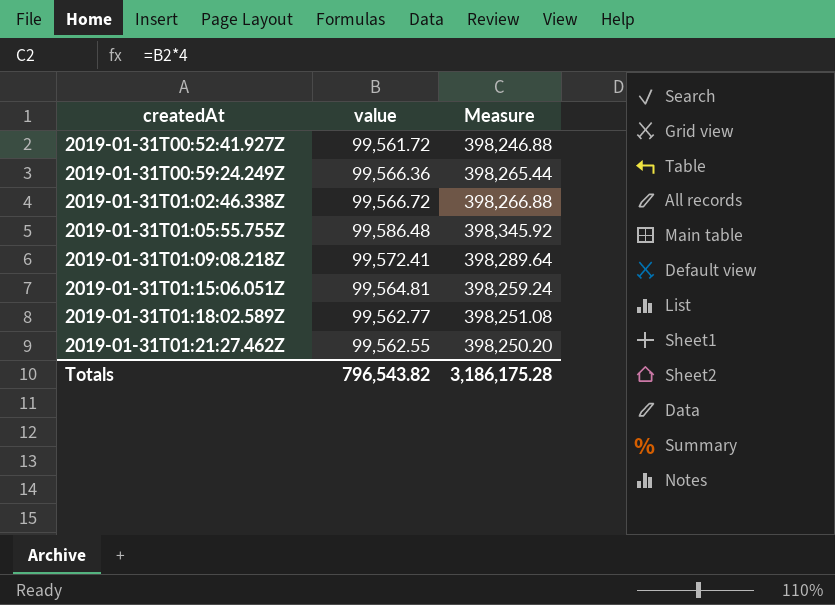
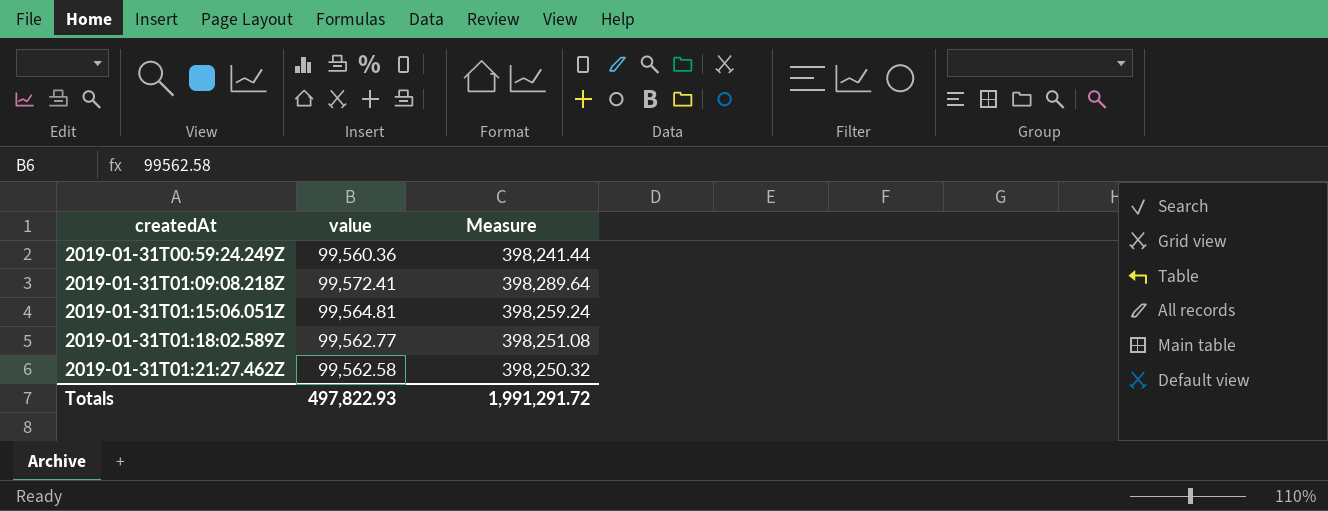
row 2019-01-31T00:52:41.927Z: 99,561.72 | 398,246.88 -> none
row 2019-01-31T01:02:46.338Z: 99,566.72 | 398,266.88 -> none
row 2019-01-31T01:05:55.755Z: 99,586.48 | 398,345.92 -> none
2019-01-31T00:59:24.249Z | value: 99,566.36 -> 99,560.36
2019-01-31T00:59:24.249Z | Measure: 398,265.44 -> 398,241.44
2019-01-31T01:21:27.462Z | value: 99,562.55 -> 99,562.58
2019-01-31T01:21:27.462Z | Measure: 398,250.20 -> 398,250.32
Totals | value: 796,543.82 -> 497,822.93
Totals | Measure: 3,186,175.28 -> 1,991,291.72

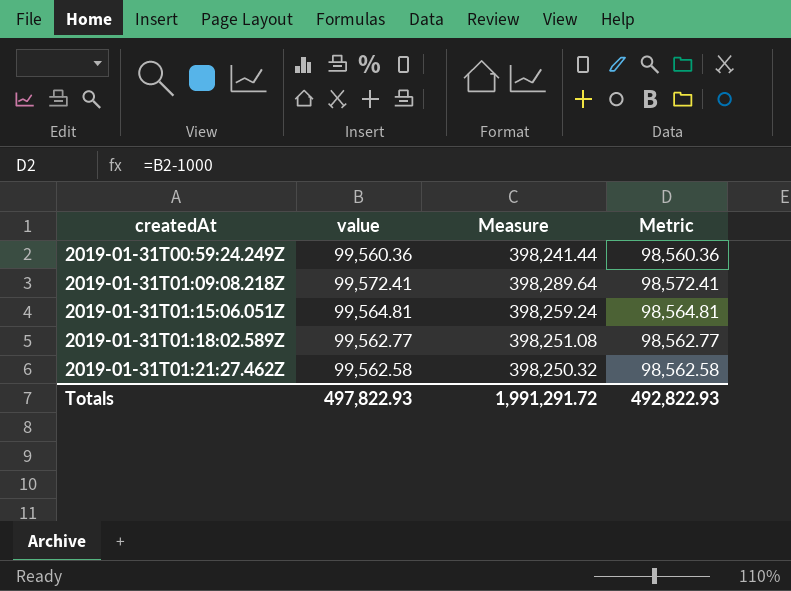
column Metric | formula: none -> [value] - 1000

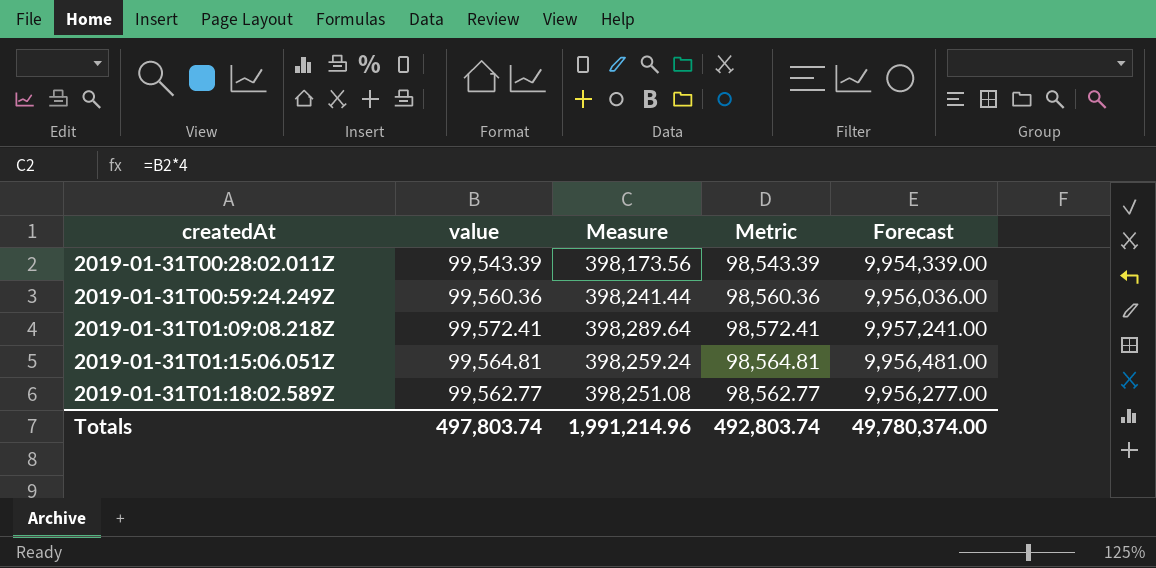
column Forecast | formula: none -> [value] * 100
row 2019-01-31T01:21:27.462Z: 99,562.58 | 398,250.32 | 98,562.58 -> none
row 2019-01-31T00:28:02.011Z: none -> 99,543.39 | 398,173.56 | 98,543.39 | 9,954,339.00
Totals | value: 497,822.93 -> 497,803.74
Totals | Measure: 1,991,291.72 -> 1,991,214.96
Totals | Metric: 492,822.93 -> 492,803.74

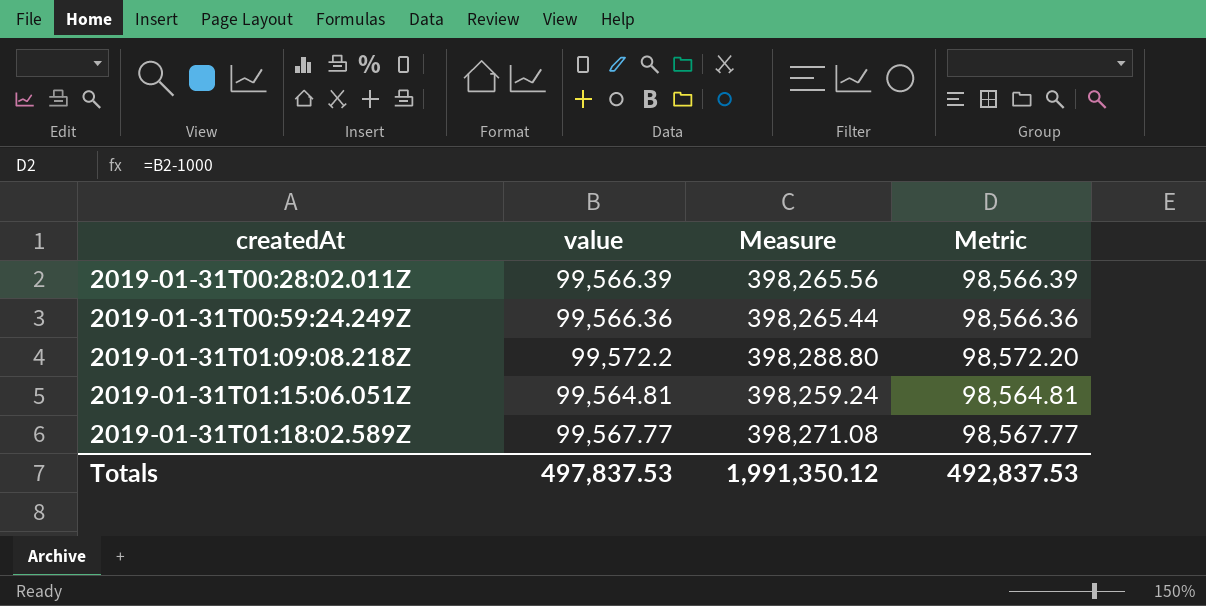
column Forecast | formula: [value] * 100 -> none
2019-01-31T00:28:02.011Z | value: 99,543.39 -> 99,566.39
2019-01-31T00:28:02.011Z | Measure: 398,173.56 -> 398,265.56
2019-01-31T00:28:02.011Z | Metric: 98,543.39 -> 98,566.39
2019-01-31T00:59:24.249Z | value: 99,560.36 -> 99,566.36
2019-01-31T00:59:24.249Z | Measure: 398,241.44 -> 398,265.44
2019-01-31T00:59:24.249Z | Metric: 98,560.36 -> 98,566.36
2019-01-31T01:09:08.218Z | value: 99,572.41 -> 99,572.2
2019-01-31T01:09:08.218Z | Measure: 398,289.64 -> 398,288.80
2019-01-31T01:09:08.218Z | Metric: 98,572.41 -> 98,572.20
2019-01-31T01:18:02.589Z | value: 99,562.77 -> 99,567.77
2019-01-31T01:18:02.589Z | Measure: 398,251.08 -> 398,271.08
2019-01-31T01:18:02.589Z | Metric: 98,562.77 -> 98,567.77
Totals | value: 497,803.74 -> 497,837.53
Totals | Measure: 1,991,214.96 -> 1,991,350.12
Totals | Metric: 492,803.74 -> 492,837.53

